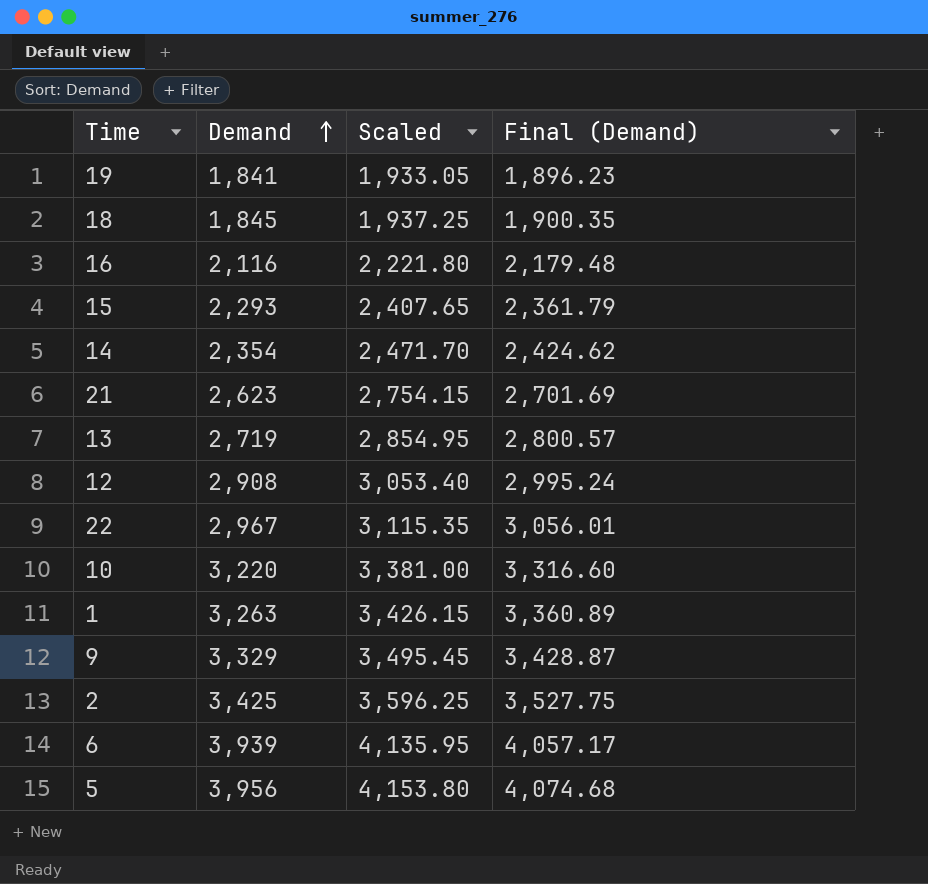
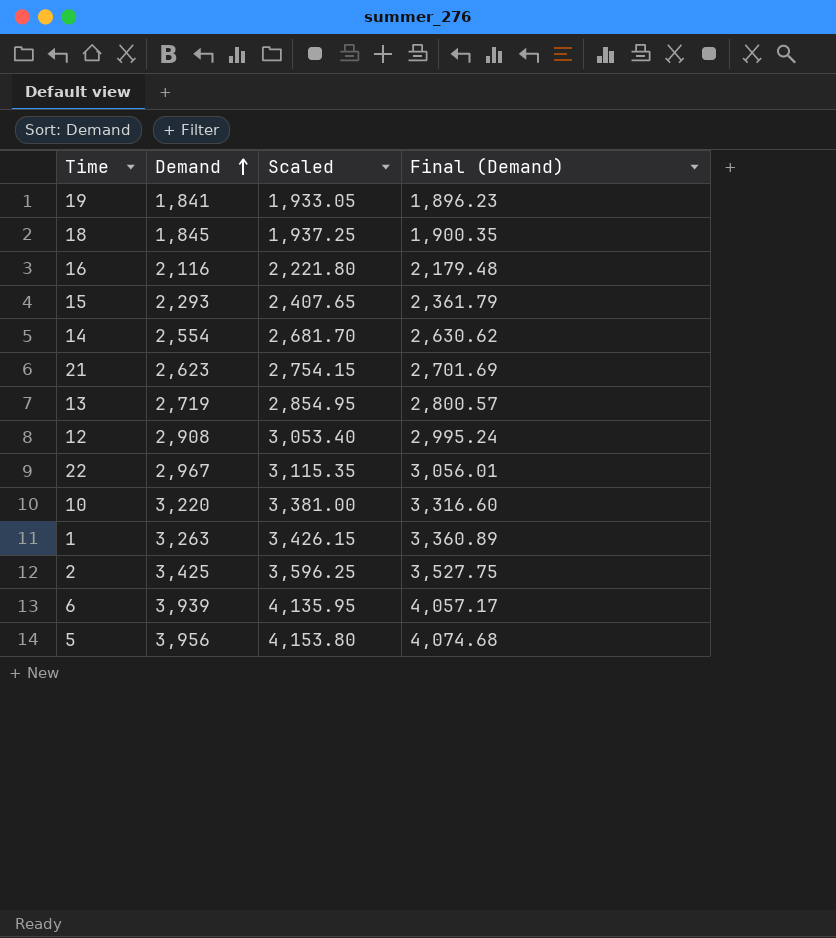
row 9: 3,329 | 3,495.45 | 3,428.87 -> none
14 | Demand: 2,354 -> 2,554
14 | Scaled: 2,471.70 -> 2,681.70
14 | Final (Demand): 2,424.62 -> 2,630.62

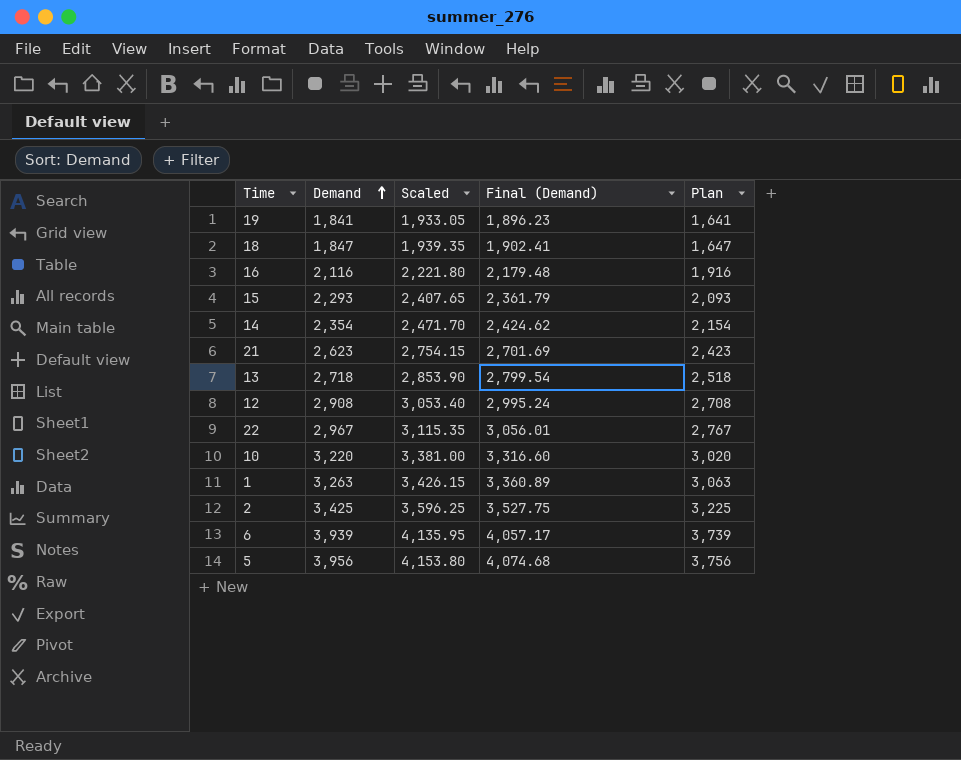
column Plan | formula: none -> [Demand] - 200
18 | Demand: 1,845 -> 1,847
18 | Scaled: 1,937.25 -> 1,939.35
18 | Final (Demand): 1,900.35 -> 1,902.41
14 | Demand: 2,554 -> 2,354
14 | Scaled: 2,681.70 -> 2,471.70
14 | Final (Demand): 2,630.62 -> 2,424.62
13 | Demand: 2,719 -> 2,718
13 | Scaled: 2,854.95 -> 2,853.90
13 | Final (Demand): 2,800.57 -> 2,799.54

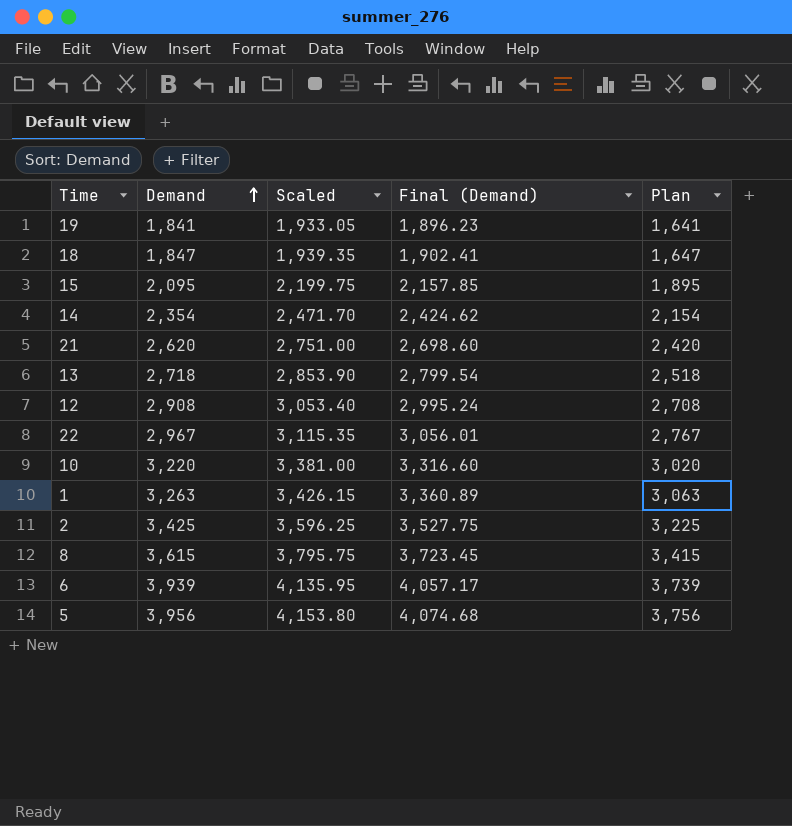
row 16: 2,116 | 2,221.80 | 2,179.48 | 1,916 -> none
15 | Demand: 2,293 -> 2,095
15 | Scaled: 2,407.65 -> 2,199.75
15 | Final (Demand): 2,361.79 -> 2,157.85
15 | Plan: 2,093 -> 1,895
21 | Demand: 2,623 -> 2,620
21 | Scaled: 2,754.15 -> 2,751.00
21 | Final (Demand): 2,701.69 -> 2,698.60
21 | Plan: 2,423 -> 2,420
row 8: none -> 3,615 | 3,795.75 | 3,723.45 | 3,415

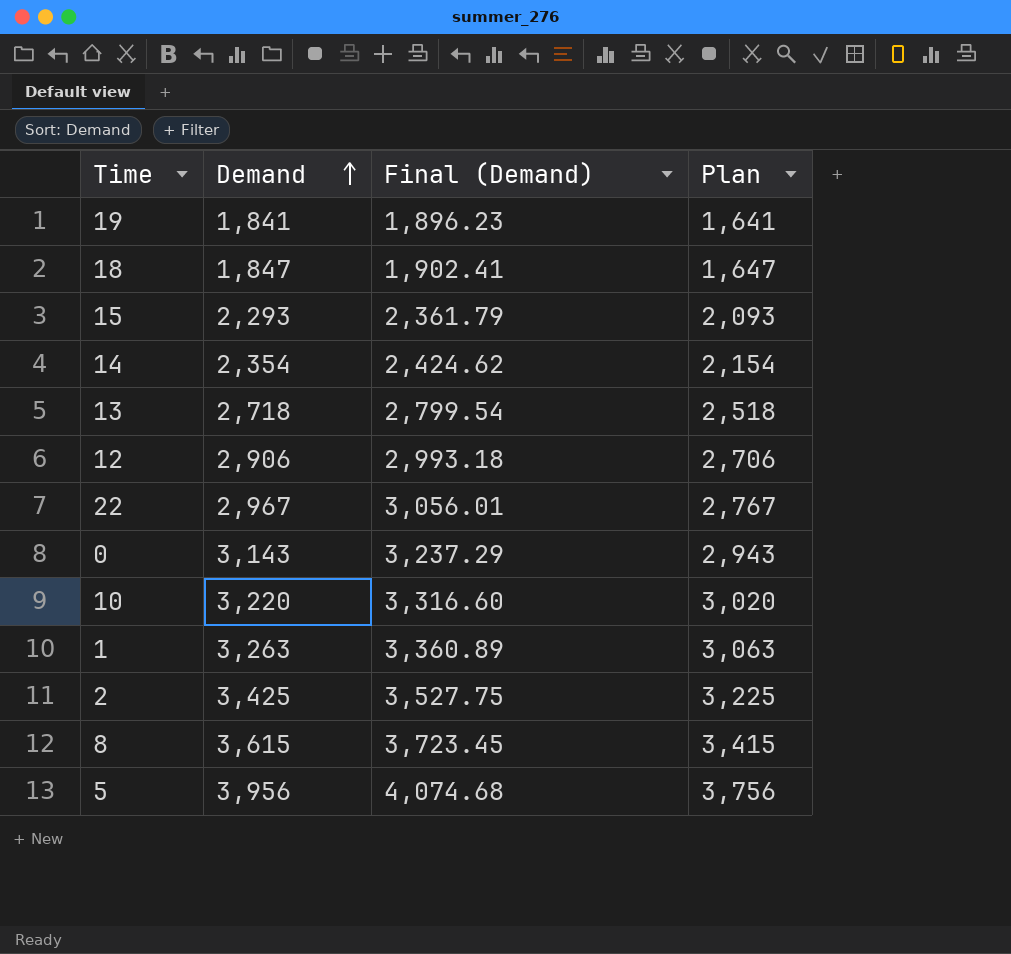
column Scaled | formula: [Demand] * 1.05 -> none
row 21: 2,620 | 2,751.00 | 2,698.60 | 2,420 -> none
row 6: 3,939 | 4,135.95 | 4,057.17 | 3,739 -> none
15 | Demand: 2,095 -> 2,293
15 | Final (Demand): 2,157.85 -> 2,361.79
15 | Plan: 1,895 -> 2,093
12 | Demand: 2,908 -> 2,906
12 | Final (Demand): 2,995.24 -> 2,993.18
12 | Plan: 2,708 -> 2,706
row 0: none -> 3,143 | 3,237.29 | 2,943

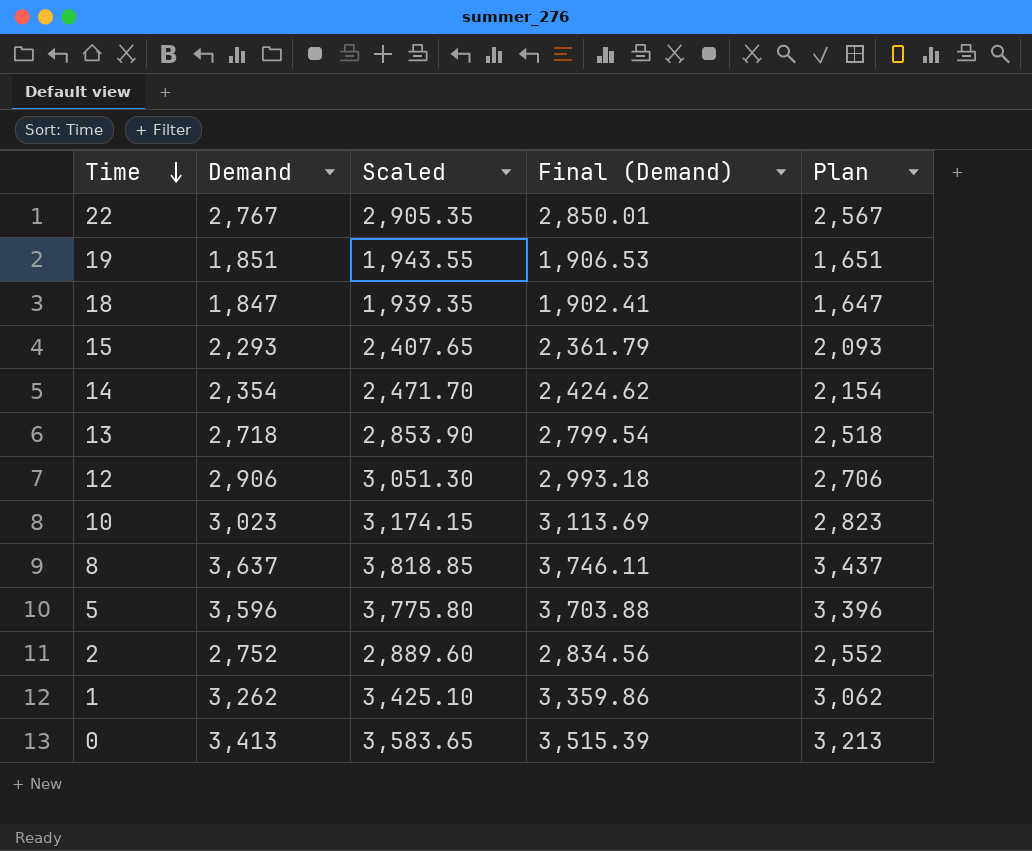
row order: Demand ascending -> Time descending
column Scaled | formula: none -> [Demand] * 1.05
22 | Demand: 2,967 -> 2,767
22 | Final (Demand): 3,056.01 -> 2,850.01
22 | Plan: 2,767 -> 2,567
19 | Demand: 1,841 -> 1,851
19 | Final (Demand): 1,896.23 -> 1,906.53
19 | Plan: 1,641 -> 1,651
10 | Demand: 3,220 -> 3,023
10 | Final (Demand): 3,316.60 -> 3,113.69
10 | Plan: 3,020 -> 2,823
8 | Demand: 3,615 -> 3,637
8 | Final (Demand): 3,723.45 -> 3,746.11
8 | Plan: 3,415 -> 3,437
5 | Demand: 3,956 -> 3,596
5 | Final (Demand): 4,074.68 -> 3,703.88
5 | Plan: 3,756 -> 3,396
2 | Demand: 3,425 -> 2,752
2 | Final (Demand): 3,527.75 -> 2,834.56
2 | Plan: 3,225 -> 2,552
1 | Demand: 3,263 -> 3,262
1 | Final (Demand): 3,360.89 -> 3,359.86
1 | Plan: 3,063 -> 3,062
0 | Demand: 3,143 -> 3,413
0 | Final (Demand): 3,237.29 -> 3,515.39
0 | Plan: 2,943 -> 3,213

